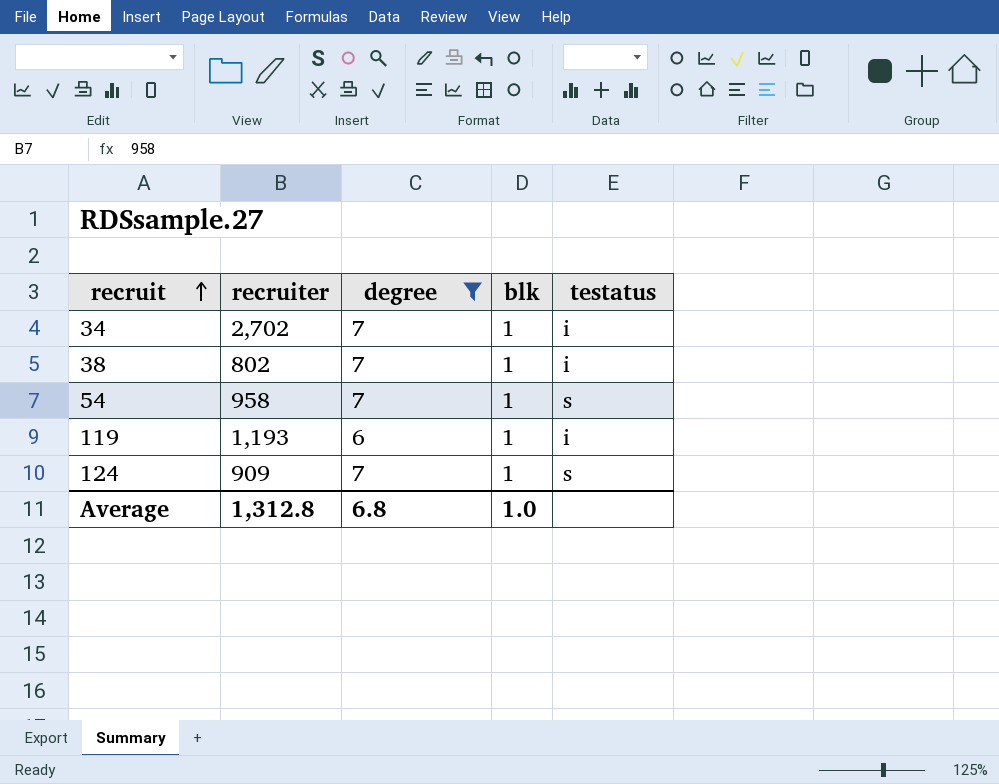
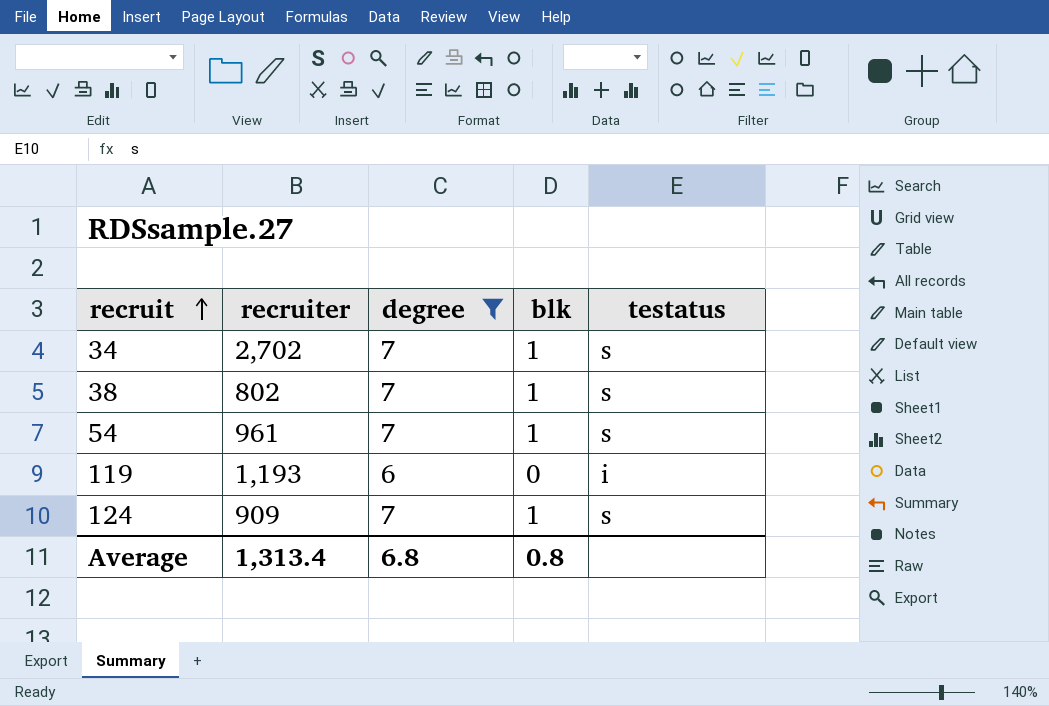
34 | testatus: i -> s
38 | testatus: i -> s
54 | recruiter: 958 -> 961
119 | blk: 1 -> 0
Average | recruiter: 1,312.8 -> 1,313.4
Average | blk: 1.0 -> 0.8

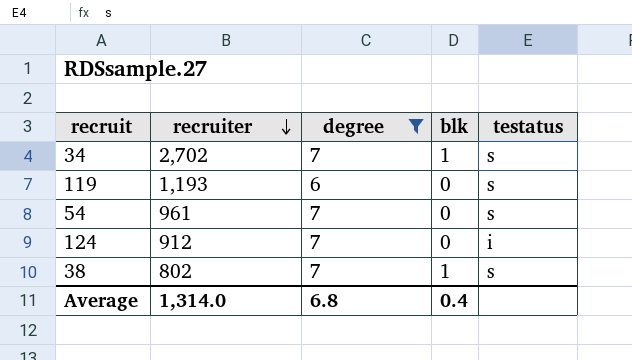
row order: recruit ascending -> recruiter descending
119 | testatus: i -> s
54 | blk: 1 -> 0
124 | recruiter: 909 -> 912
124 | blk: 1 -> 0
124 | testatus: s -> i
Average | recruiter: 1,313.4 -> 1,314.0
Average | blk: 0.8 -> 0.4

